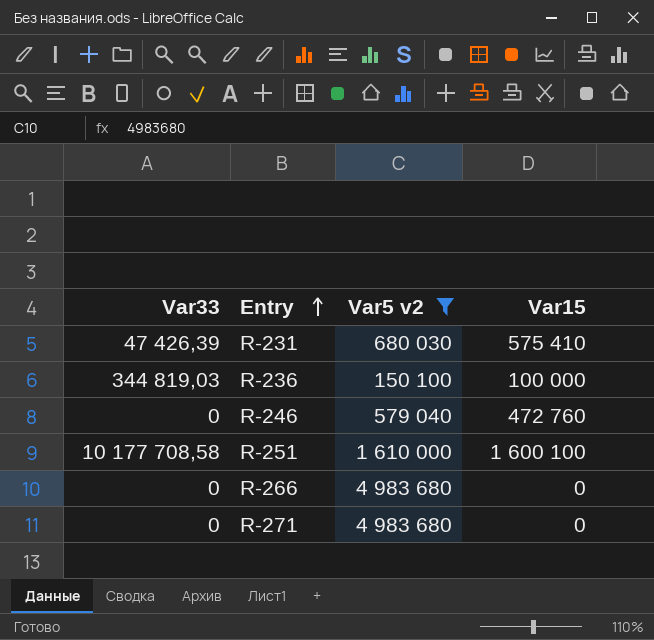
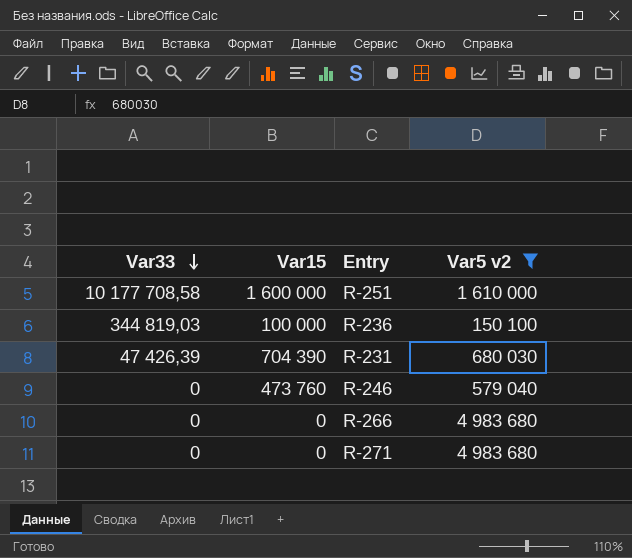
row order: Entry ascending -> Var33 descending
column Var15 | position: 4 -> 2
R-251 | Var15: 1 600 100 -> 1 600 000
R-231 | Var15: 575 410 -> 704 390
R-246 | Var15: 472 760 -> 473 760

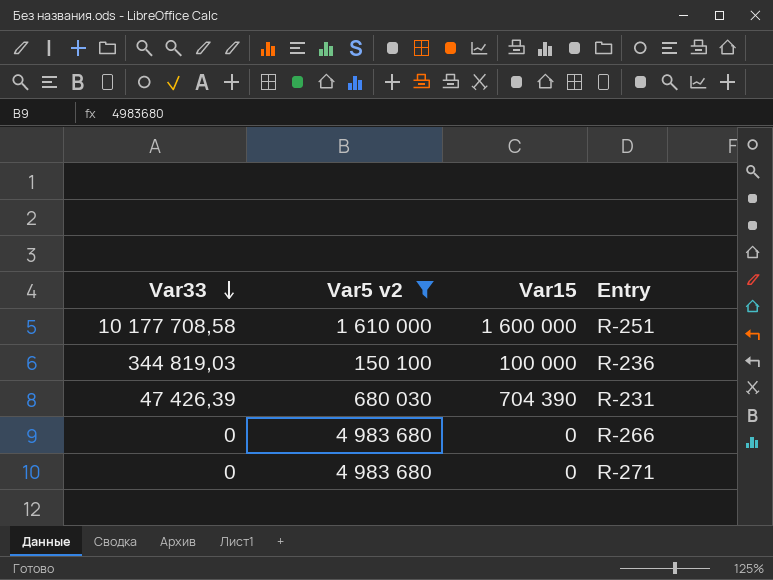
column Var5 v2 | position: 4 -> 2
row R-246: 0 | 473 760 | 579 040 -> none

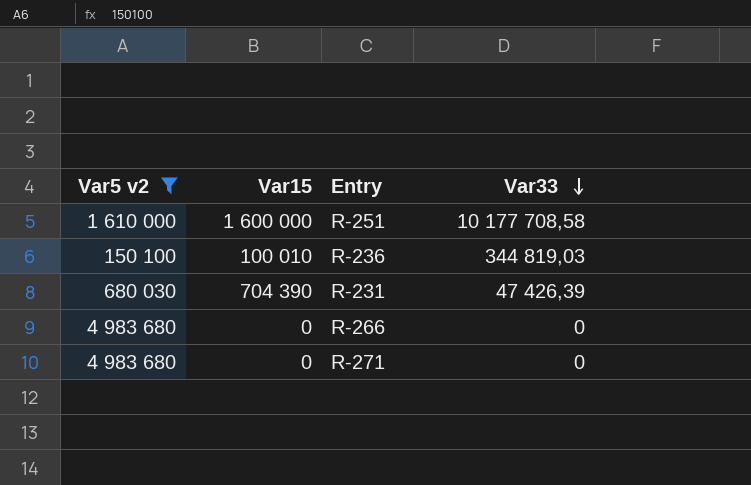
column Var33 | position: 1 -> 4
R-236 | Var15: 100 000 -> 100 010

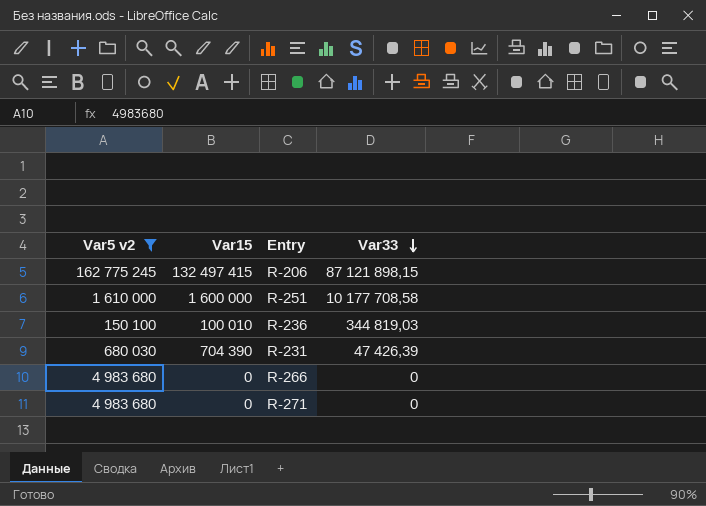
row R-206: none -> 162 775 245 | 132 497 415 | 87 121 898,15

